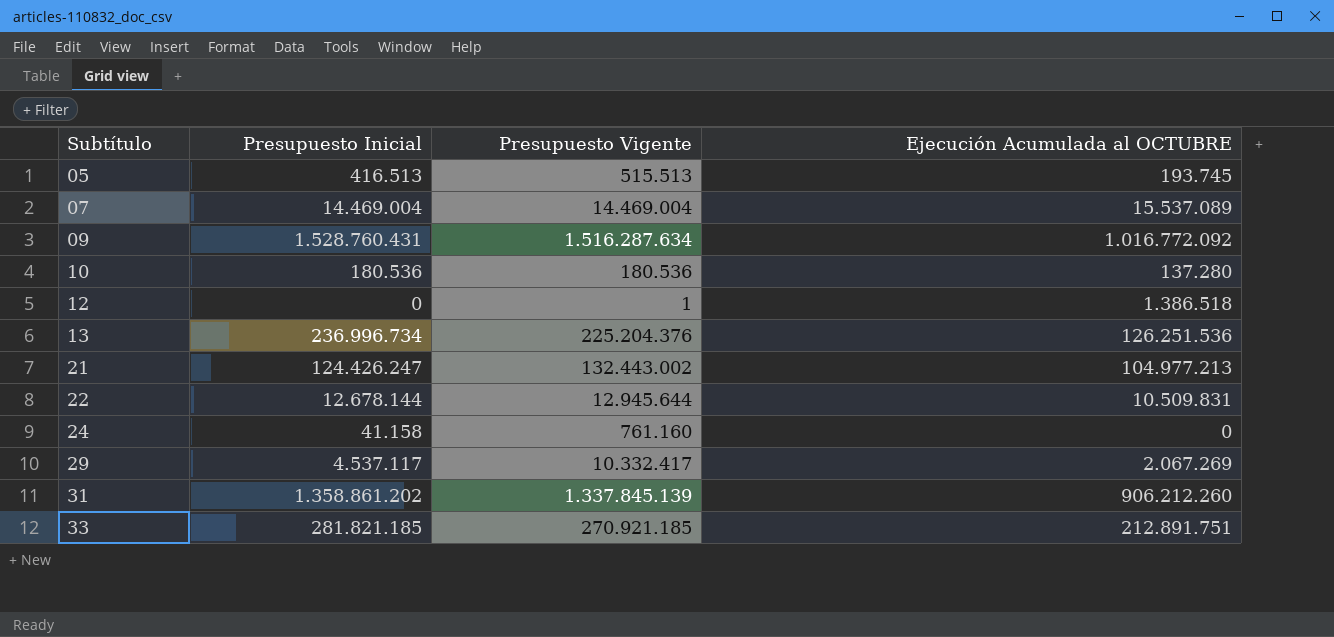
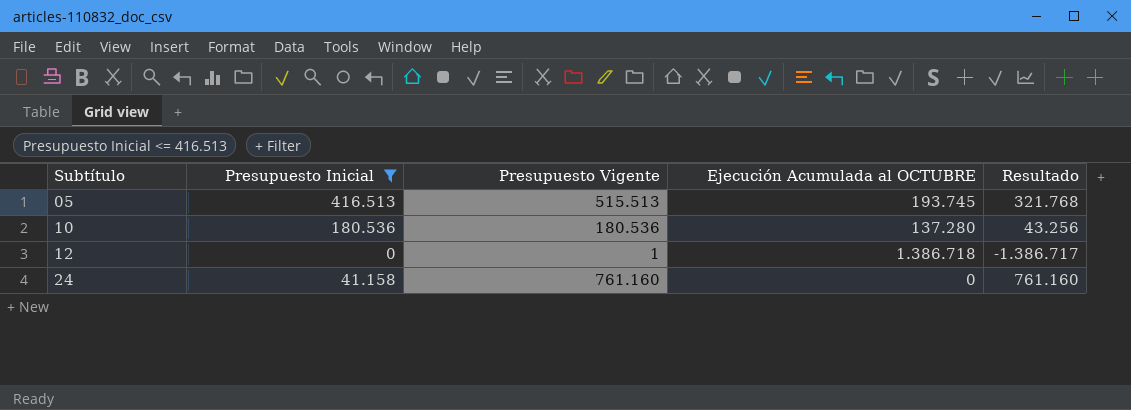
filter: none -> Presupuesto Inicial <= 416.513
column Resultado | formula: none -> [Presupuesto Vigente] - [Ejecución Acumulada al OCTUBRE]
12 | Ejecución Acumulada al OCTUBRE: 1.386.518 -> 1.386.718

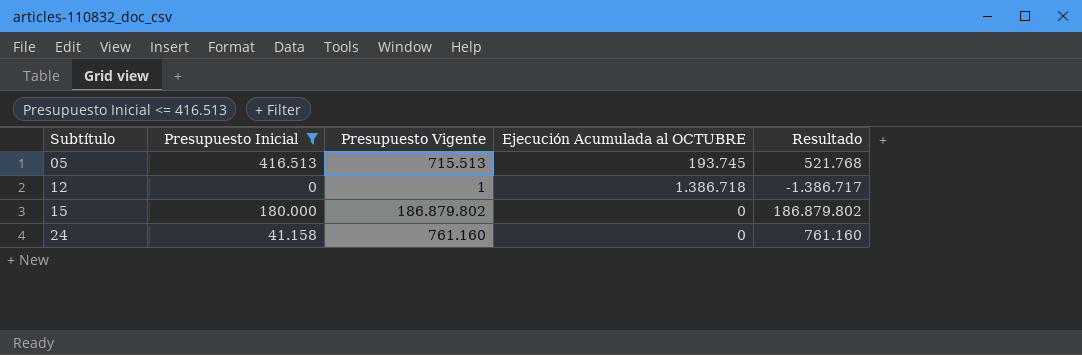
row 10: 180.536 | 180.536 | 137.280 | 43.256 -> none
05 | Presupuesto Vigente: 515.513 -> 715.513
05 | Resultado: 321.768 -> 521.768
row 15: none -> 180.000 | 186.879.802 | 0 | 186.879.802

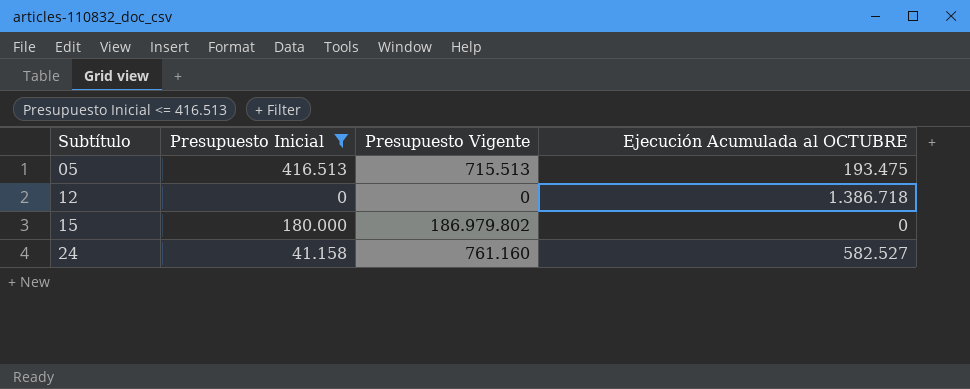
column Resultado | formula: [Presupuesto Vigente] - [Ejecución Acumulada al OCTUBRE] -> none
05 | Ejecución Acumulada al OCTUBRE: 193.745 -> 193.475
12 | Presupuesto Vigente: 1 -> 0
15 | Presupuesto Vigente: 186.879.802 -> 186.979.802
24 | Ejecución Acumulada al OCTUBRE: 0 -> 582.527

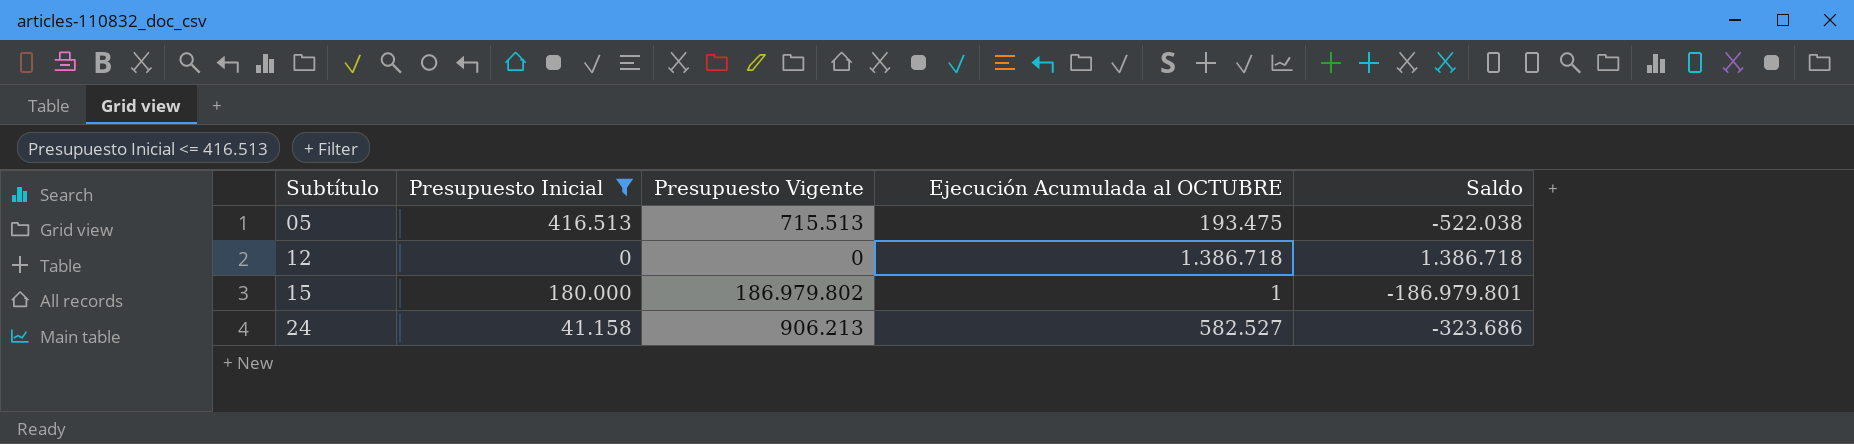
column Saldo | formula: none -> [Ejecución Acumulada al OCTUBRE] - [Presupuesto Vigente]
15 | Ejecución Acumulada al OCTUBRE: 0 -> 1
24 | Presupuesto Vigente: 761.160 -> 906.213

